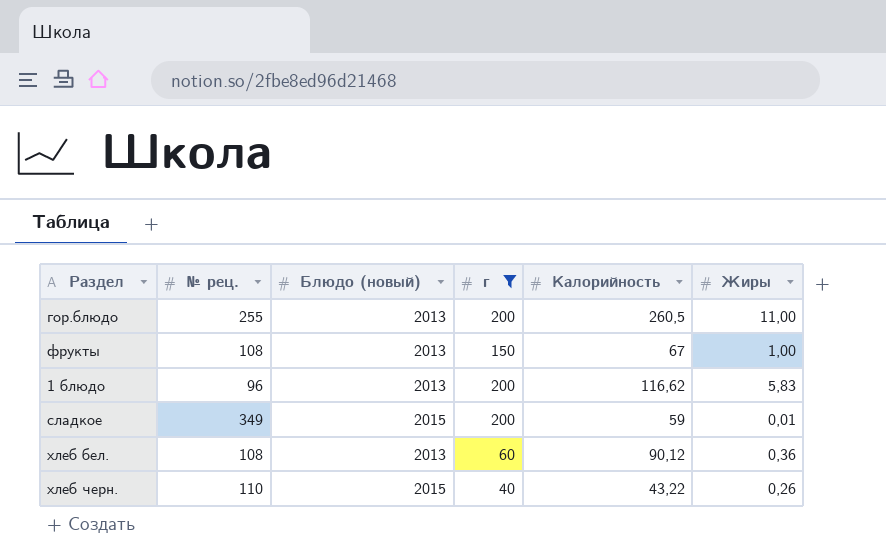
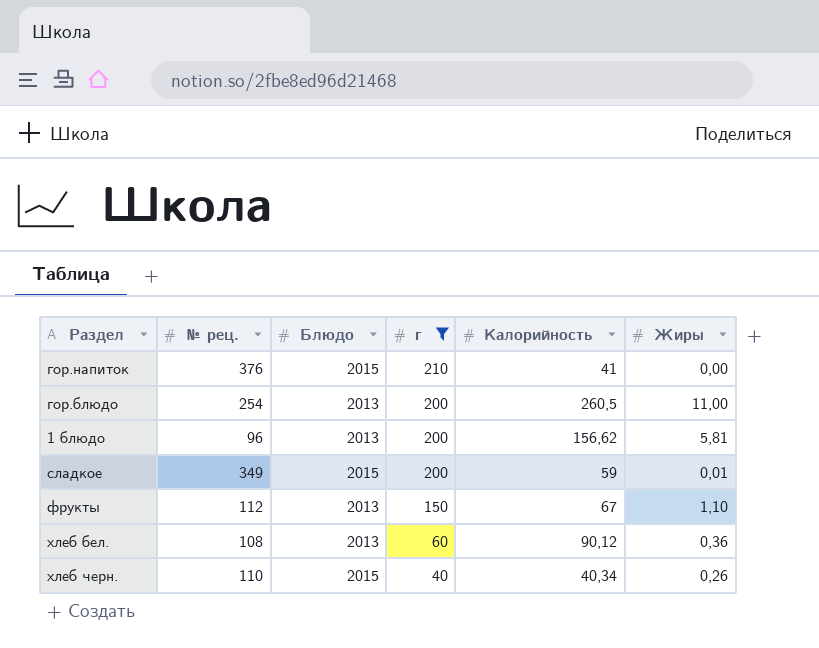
row order: none -> г descending
column name: Блюдо (новый) -> Блюдо
row гор.напиток: none -> 376 | 2015 | 210 | 41 | 0,00
гор.блюдо | № рец.: 255 -> 254
1 блюдо | Калорийность: 116,62 -> 156,62
1 блюдо | Жиры: 5,83 -> 5,81
фрукты | № рец.: 108 -> 112
фрукты | Жиры: 1,00 -> 1,10
хлеб черн. | Калорийность: 43,22 -> 40,34

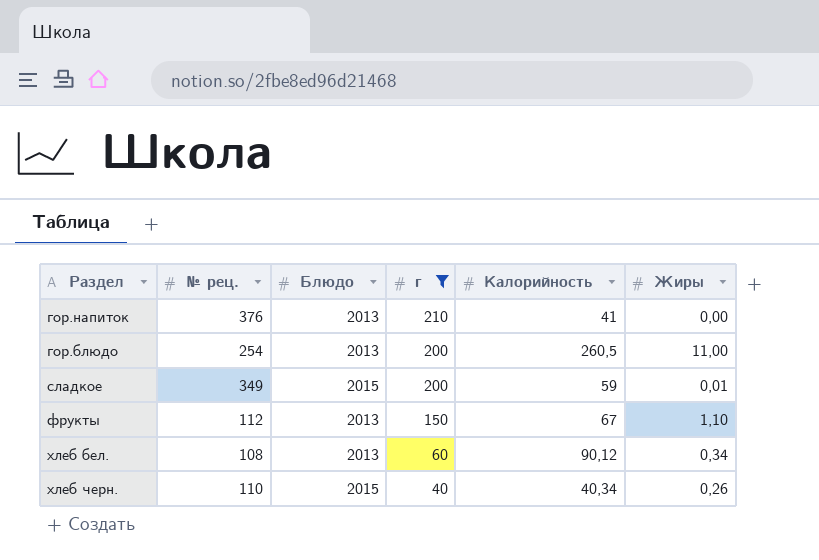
row 1 блюдо: 96 | 2013 | 200 | 156,62 | 5,81 -> none
гор.напиток | Блюдо: 2015 -> 2013
хлеб бел. | Жиры: 0,36 -> 0,34

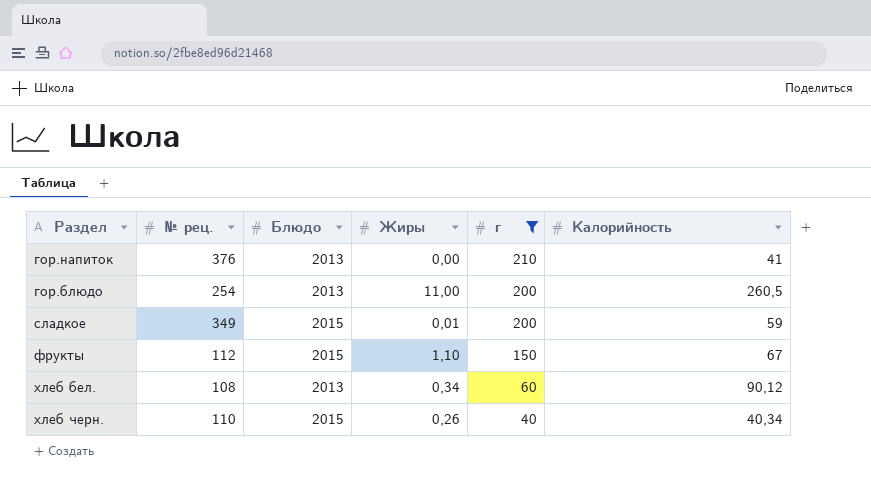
column Жиры | position: 6 -> 4
фрукты | Блюдо: 2013 -> 2015

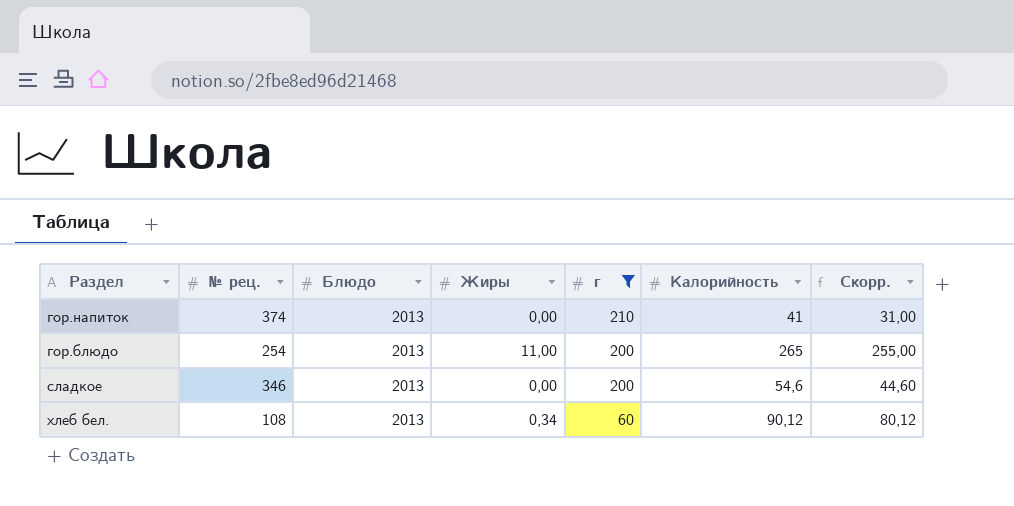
column Скорр. | formula: none -> [Калорийность] - 10
row фрукты: 112 | 2015 | 1,10 | 150 | 67 -> none
row хлеб черн.: 110 | 2015 | 0,26 | 40 | 40,34 -> none
гор.напиток | № рец.: 376 -> 374
гор.блюдо | Калорийность: 260,5 -> 265
сладкое | № рец.: 349 -> 346
сладкое | Блюдо: 2015 -> 2013
сладкое | Жиры: 0,01 -> 0,00
сладкое | Калорийность: 59 -> 54,6

